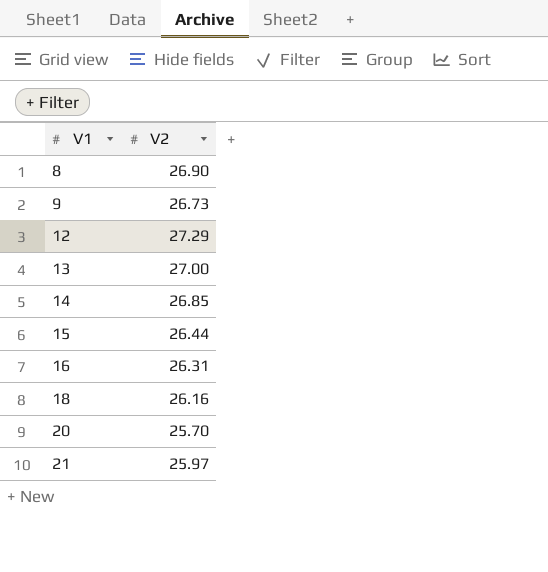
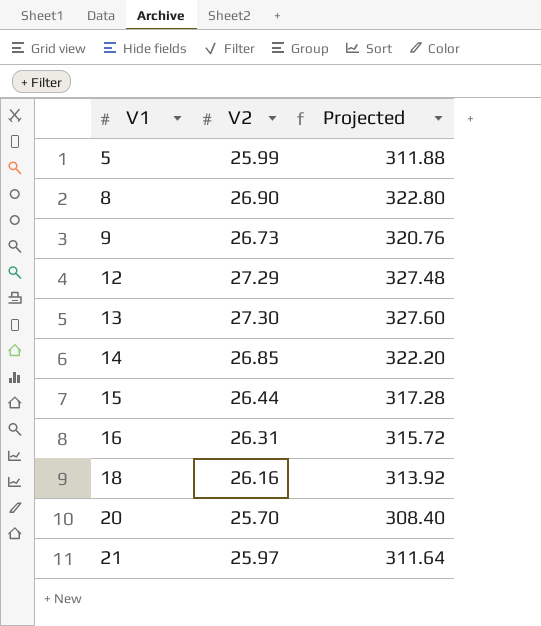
column Projected | formula: none -> [V2] * 12
row 5: none -> 25.99 | 311.88
13 | V2: 27.00 -> 27.30

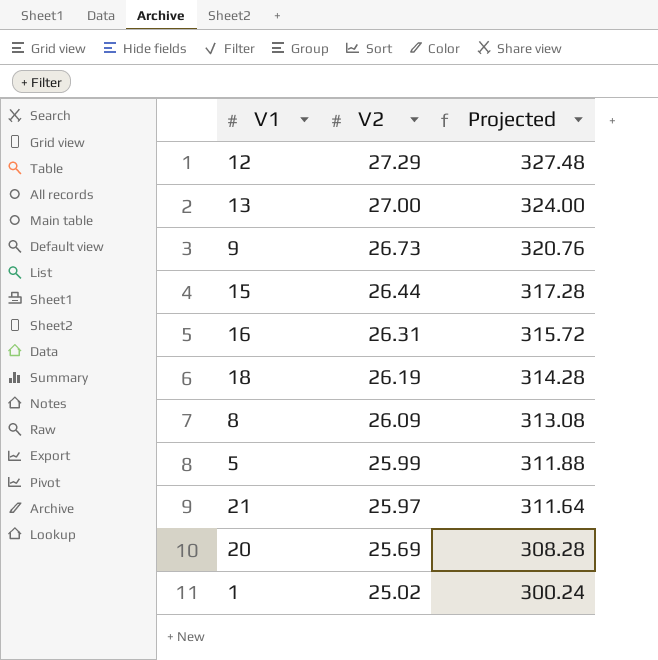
row order: V1 ascending -> V2 descending
row 14: 26.85 | 322.20 -> none
13 | V2: 27.30 -> 27.00
13 | Projected: 327.60 -> 324.00
18 | V2: 26.16 -> 26.19
18 | Projected: 313.92 -> 314.28
8 | V2: 26.90 -> 26.09
8 | Projected: 322.80 -> 313.08
20 | V2: 25.70 -> 25.69
20 | Projected: 308.40 -> 308.28
row 1: none -> 25.02 | 300.24

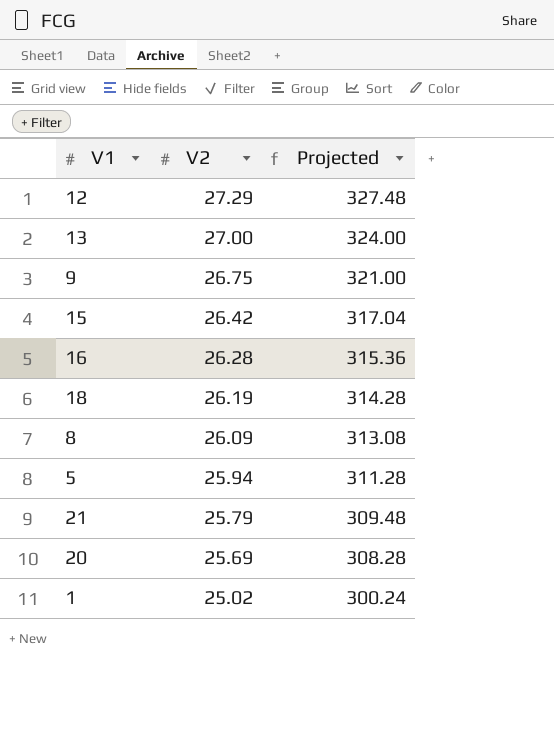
9 | V2: 26.73 -> 26.75
9 | Projected: 320.76 -> 321.00
15 | V2: 26.44 -> 26.42
15 | Projected: 317.28 -> 317.04
16 | V2: 26.31 -> 26.28
16 | Projected: 315.72 -> 315.36
5 | V2: 25.99 -> 25.94
5 | Projected: 311.88 -> 311.28
21 | V2: 25.97 -> 25.79
21 | Projected: 311.64 -> 309.48

